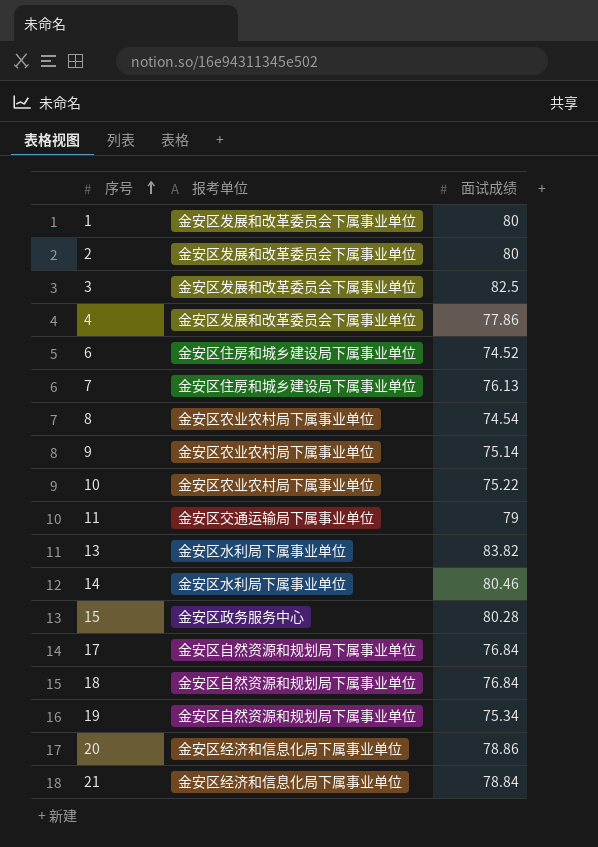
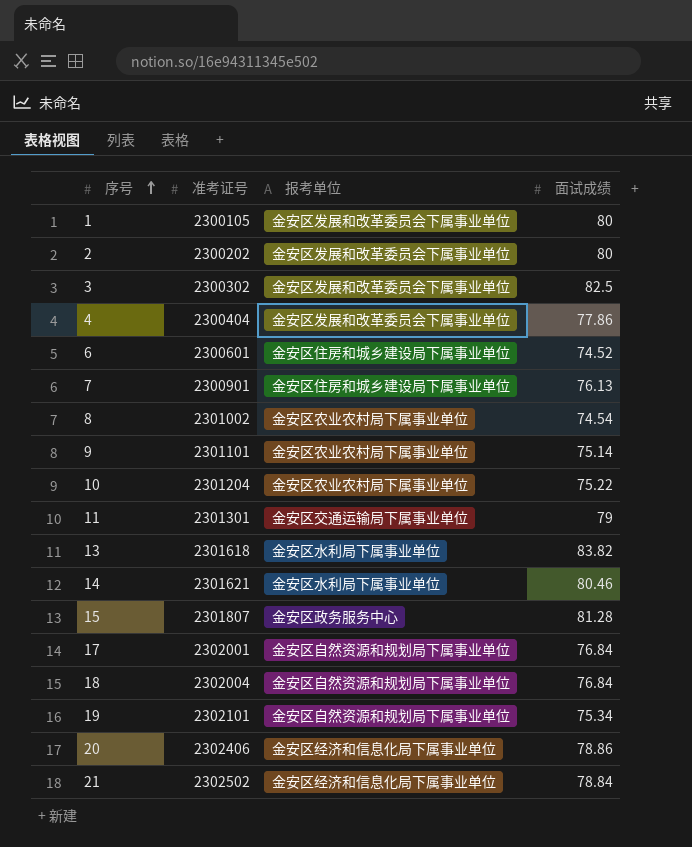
column 准考证号 | position: none -> 2
15 | 面试成绩: 80.28 -> 81.28

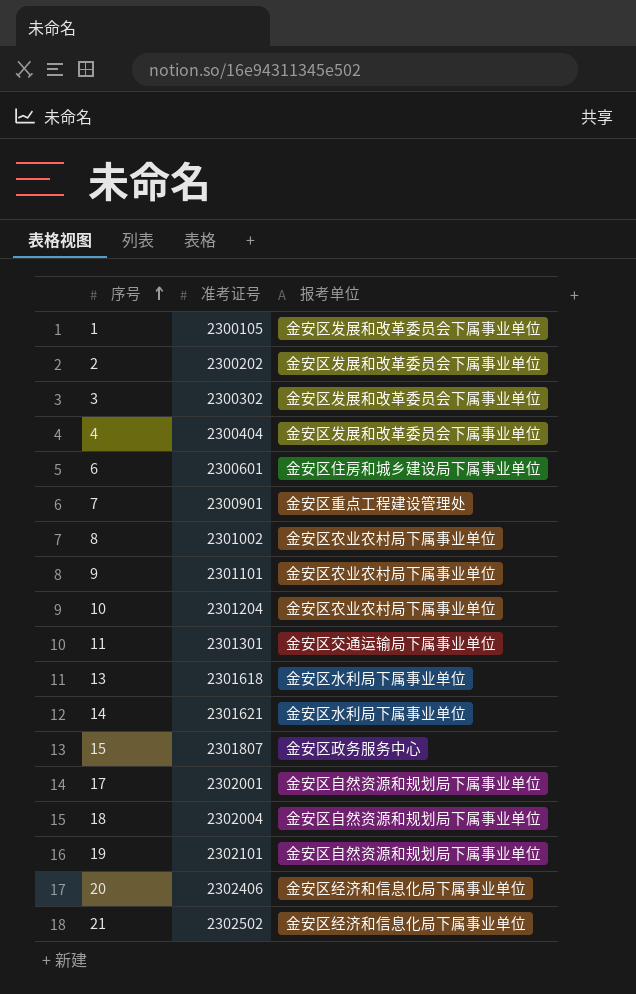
column 面试成绩 | position: 4 -> none
7 | 报考单位: 金安区住房和城乡建设局下属事业单位 -> 金安区重点工程建设管理处

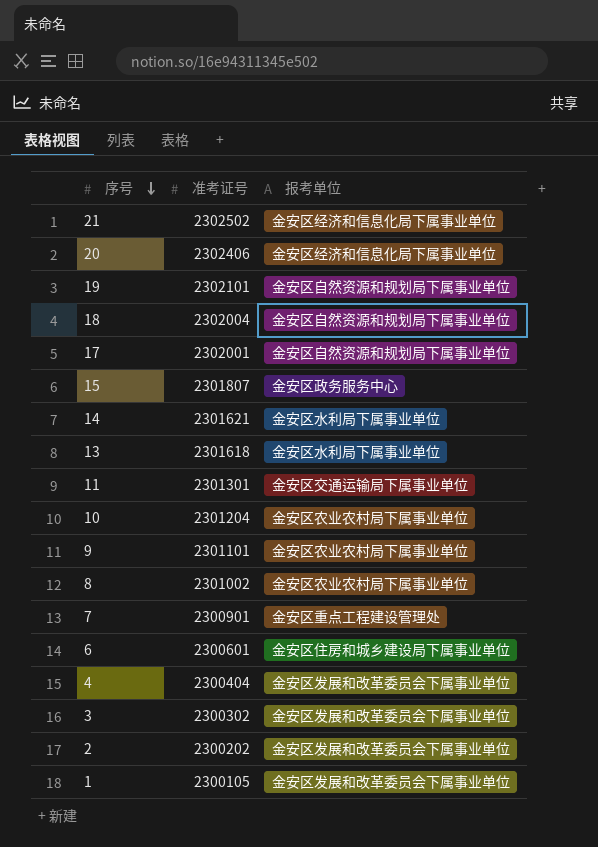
row order: 序号 ascending -> 序号 descending

